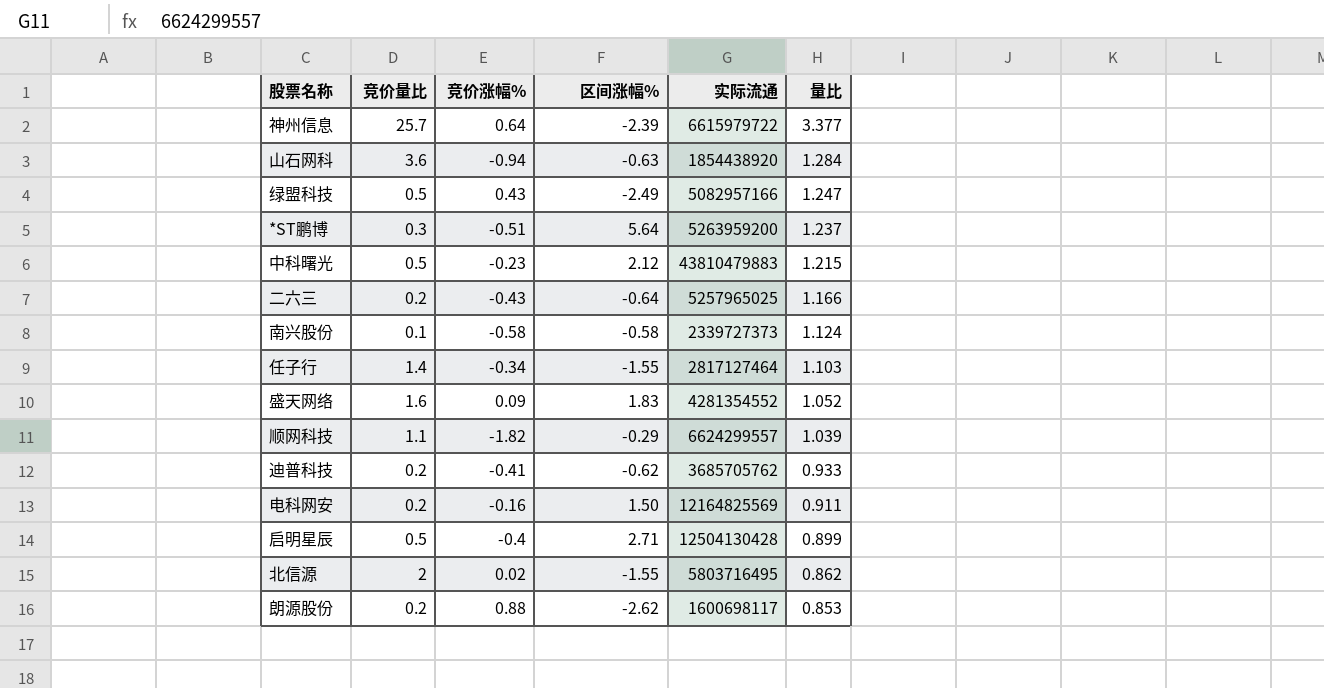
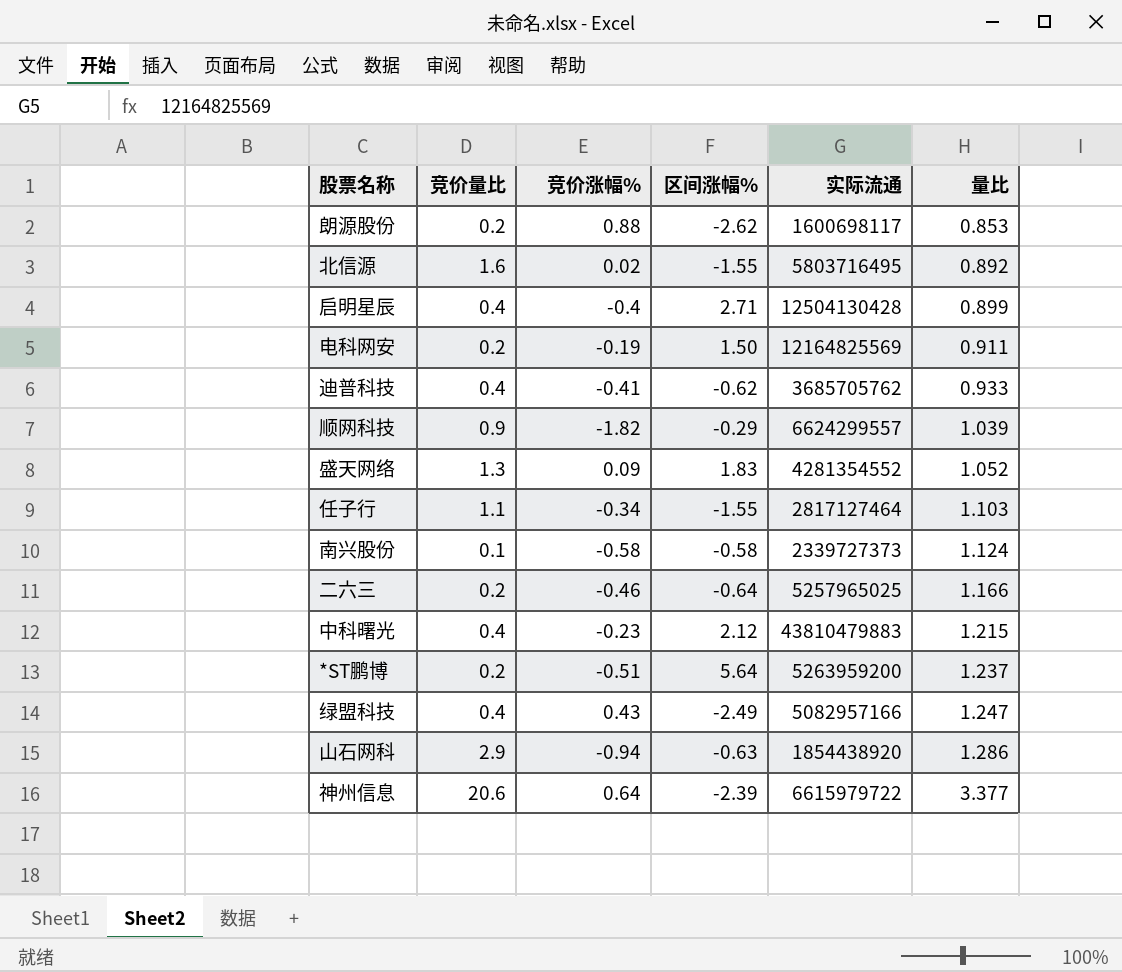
row order: 量比 descending -> 量比 ascending
北信源 | 竞价量比: 2 -> 1.6
北信源 | 量比: 0.862 -> 0.892
启明星辰 | 竞价量比: 0.5 -> 0.4
电科网安 | 竞价涨幅%: -0.16 -> -0.19
迪普科技 | 竞价量比: 0.2 -> 0.4
顺网科技 | 竞价量比: 1.1 -> 0.9
盛天网络 | 竞价量比: 1.6 -> 1.3
任子行 | 竞价量比: 1.4 -> 1.1
二六三 | 竞价涨幅%: -0.43 -> -0.46
中科曙光 | 竞价量比: 0.5 -> 0.4
*ST鹏博 | 竞价量比: 0.3 -> 0.2
绿盟科技 | 竞价量比: 0.5 -> 0.4
山石网科 | 竞价量比: 3.6 -> 2.9
山石网科 | 量比: 1.284 -> 1.286
神州信息 | 竞价量比: 25.7 -> 20.6

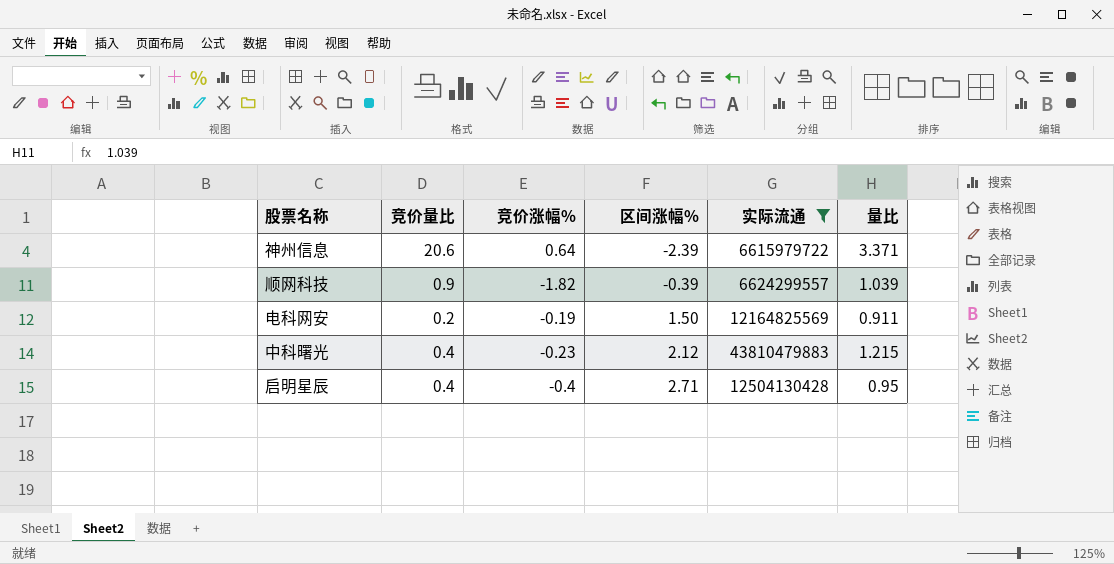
filter: none -> 实际流通 >= 6615979722
row order: 量比 ascending -> 区间涨幅% ascending
神州信息 | 量比: 3.377 -> 3.371
顺网科技 | 区间涨幅%: -0.29 -> -0.39
启明星辰 | 量比: 0.899 -> 0.95

